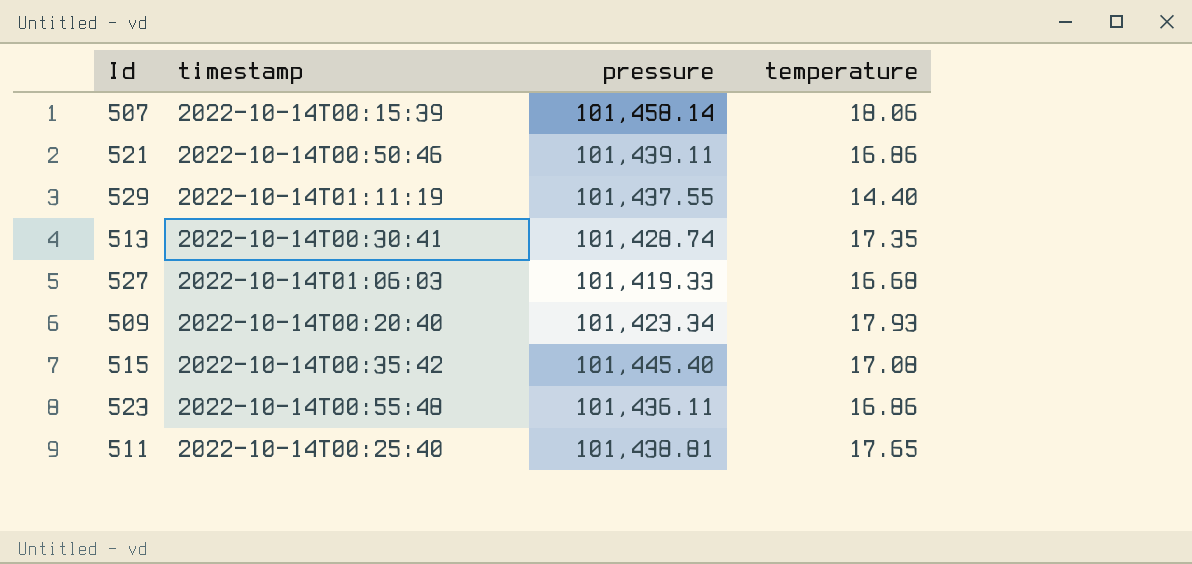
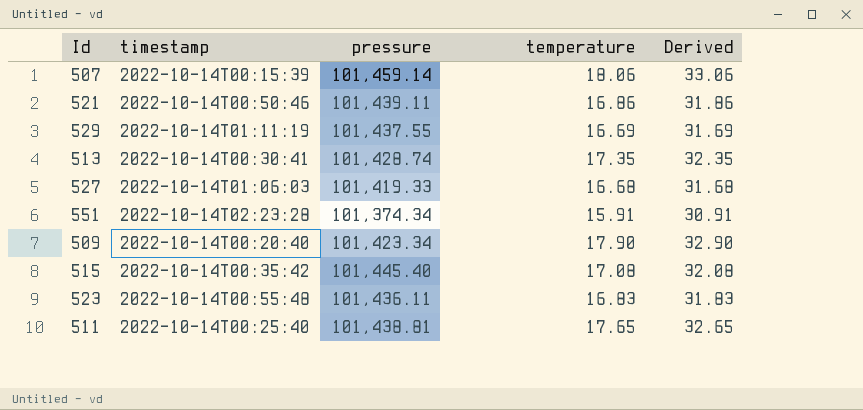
column Derived | formula: none -> [temperature] + 15
507 | pressure: 101,458.14 -> 101,459.14
529 | temperature: 14.40 -> 16.69
row 551: none -> 2022-10-14T02:23:28 | 101,374.34 | 15.91 | 30.91
509 | temperature: 17.93 -> 17.90
523 | temperature: 16.86 -> 16.83

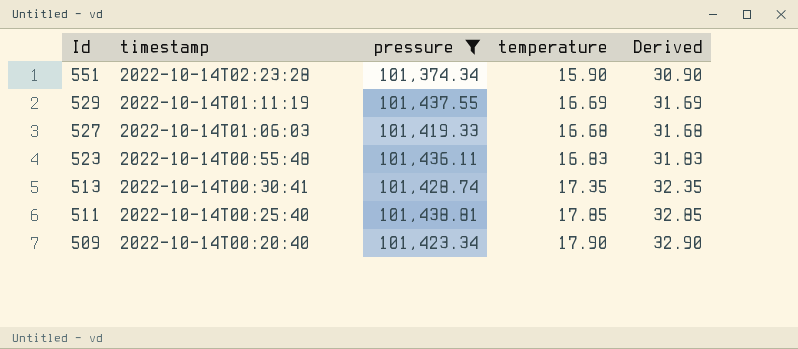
filter: none -> pressure <= 101,438.81
row order: none -> Id descending
551 | temperature: 15.91 -> 15.90
551 | Derived: 30.91 -> 30.90
511 | temperature: 17.65 -> 17.85
511 | Derived: 32.65 -> 32.85

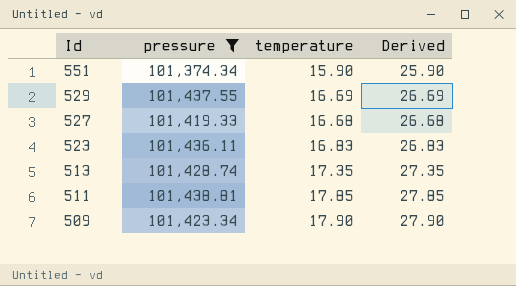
column timestamp | position: 2 -> none
column Derived | formula: [temperature] + 15 -> [temperature] + 10

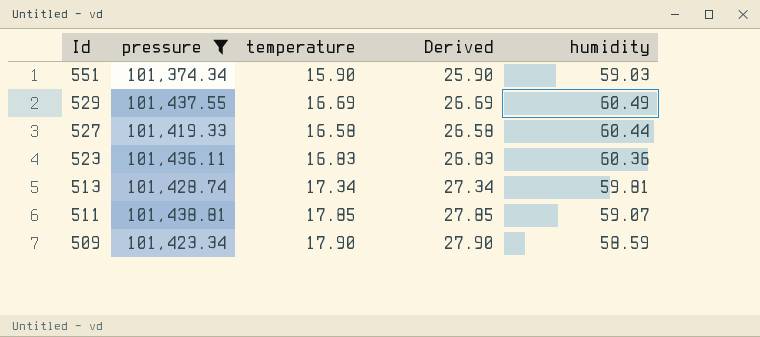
column humidity | position: none -> 5
527 | temperature: 16.68 -> 16.58
527 | Derived: 26.68 -> 26.58
513 | temperature: 17.35 -> 17.34
513 | Derived: 27.35 -> 27.34

